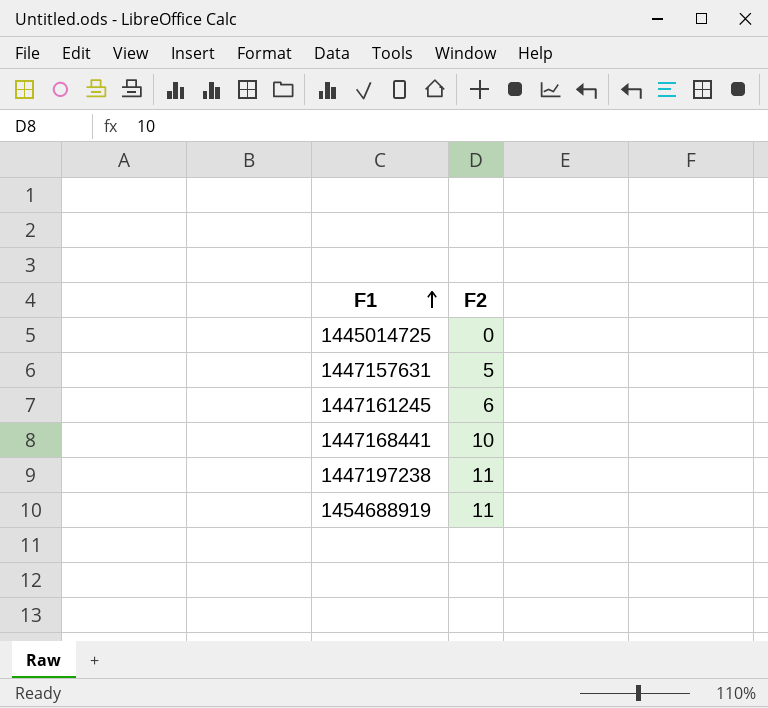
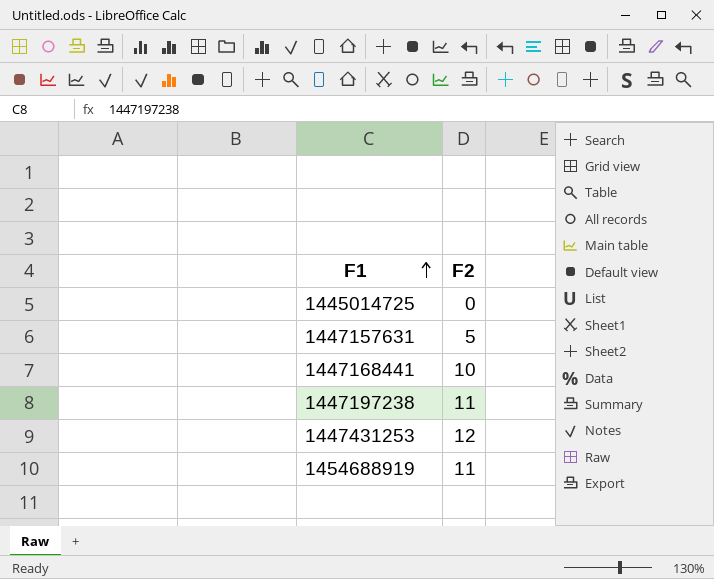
row 1447161245: 6 -> none
row 1447431253: none -> 12

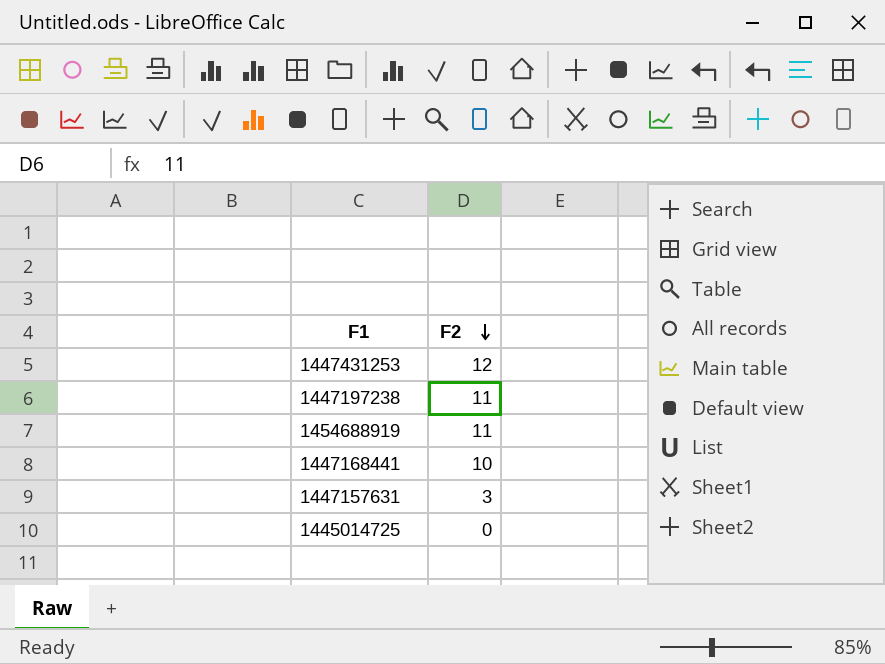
row order: F1 ascending -> F2 descending
1447157631 | F2: 5 -> 3

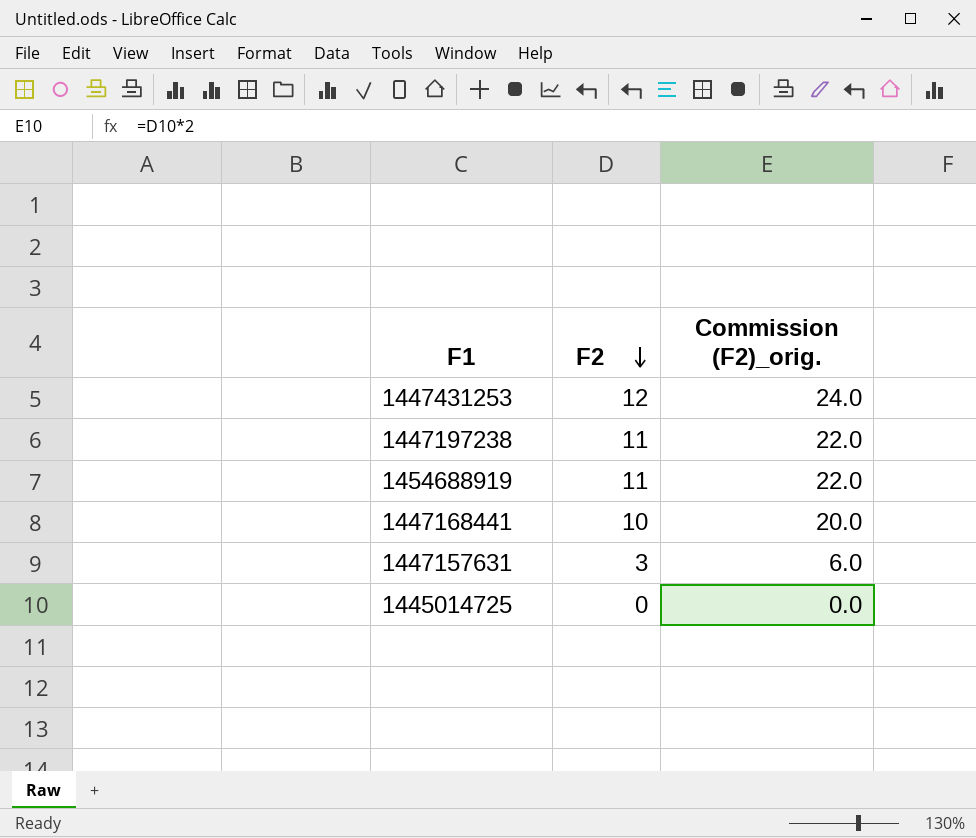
column Commission (F2)_orig. | formula: none -> [F2] * 2

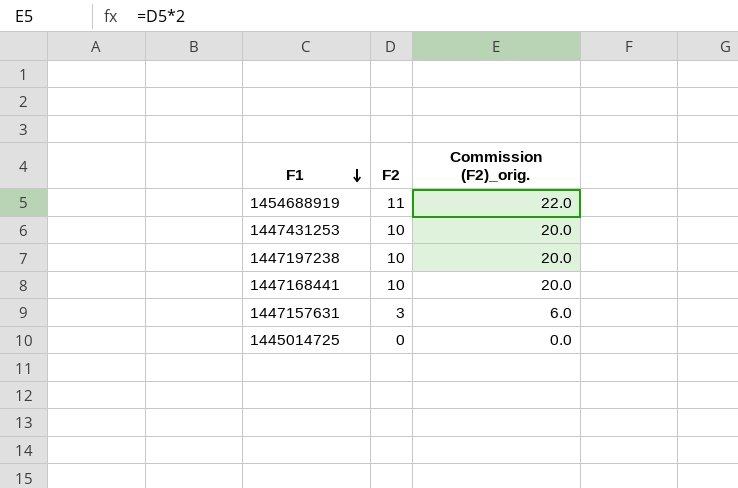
row order: F2 descending -> F1 descending
1447431253 | F2: 12 -> 10
1447431253 | Commission (F2)_orig.: 24.0 -> 20.0
1447197238 | F2: 11 -> 10
1447197238 | Commission (F2)_orig.: 22.0 -> 20.0

